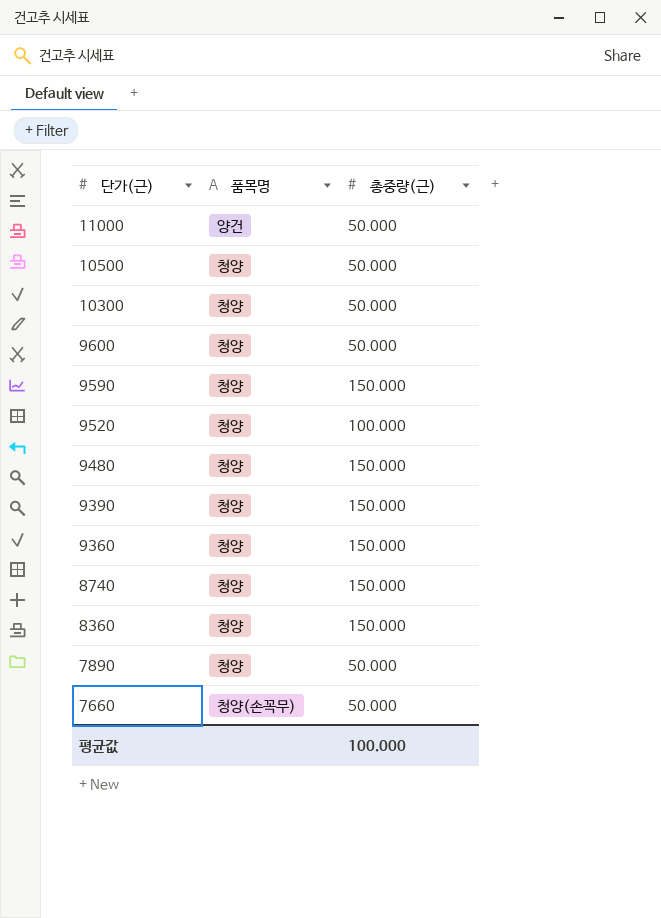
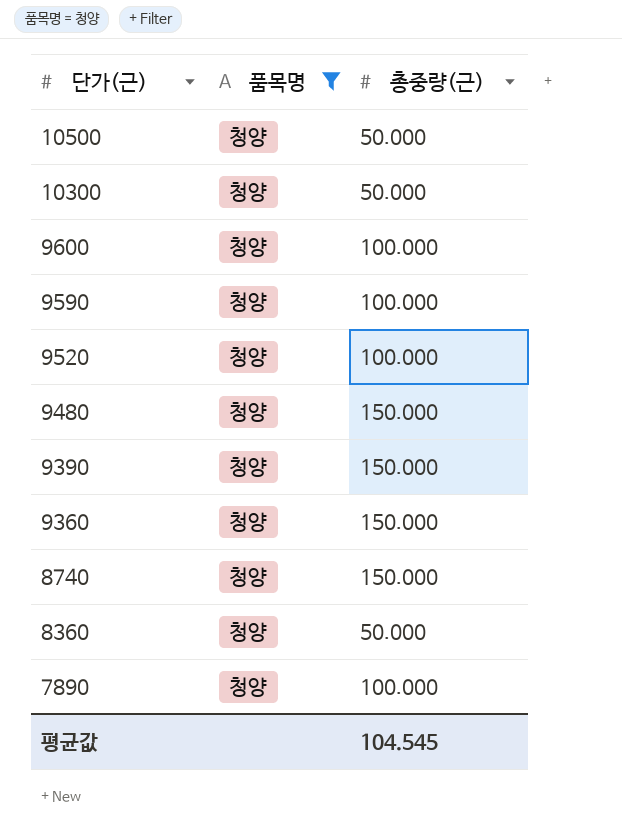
filter: none -> 품목명 = 청양
9600 | 총중량(근): 50.000 -> 100.000
9590 | 총중량(근): 150.000 -> 100.000
8360 | 총중량(근): 150.000 -> 50.000
7890 | 총중량(근): 50.000 -> 100.000
평균값 | 총중량(근): 100.000 -> 104.545

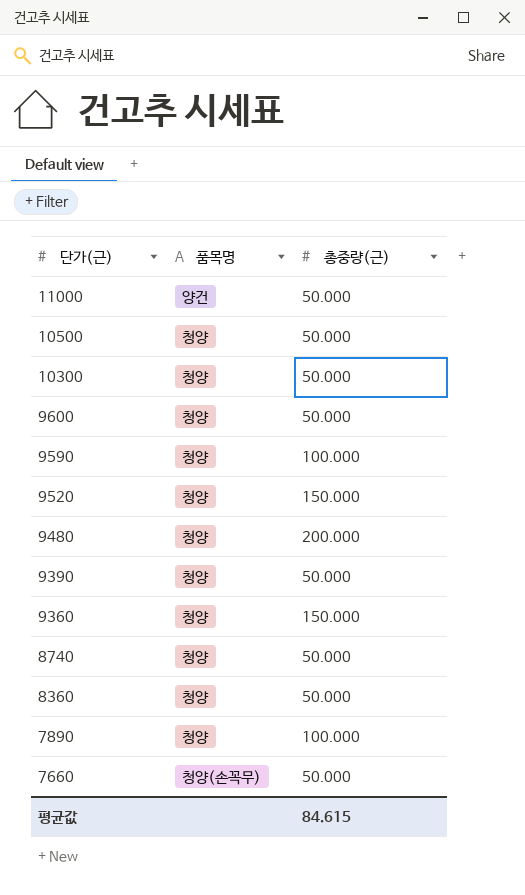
filter: 품목명 = 청양 -> none
9600 | 총중량(근): 100.000 -> 50.000
9520 | 총중량(근): 100.000 -> 150.000
9480 | 총중량(근): 150.000 -> 200.000
9390 | 총중량(근): 150.000 -> 50.000
8740 | 총중량(근): 150.000 -> 50.000
평균값 | 총중량(근): 104.545 -> 84.615

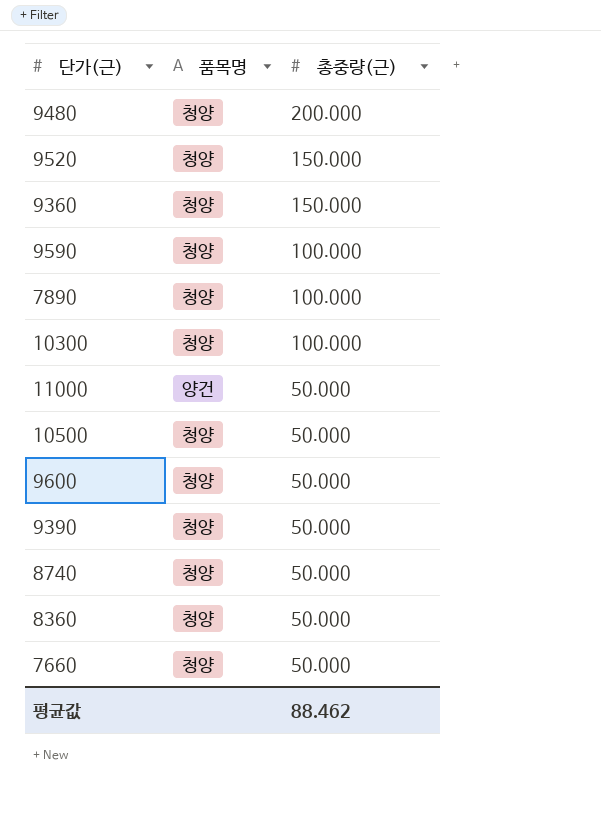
row order: 단가(근) descending -> 총중량(근) descending
10300 | 총중량(근): 50.000 -> 100.000
7660 | 품목명: 청양(손꼭무) -> 청양
평균값 | 총중량(근): 84.615 -> 88.462

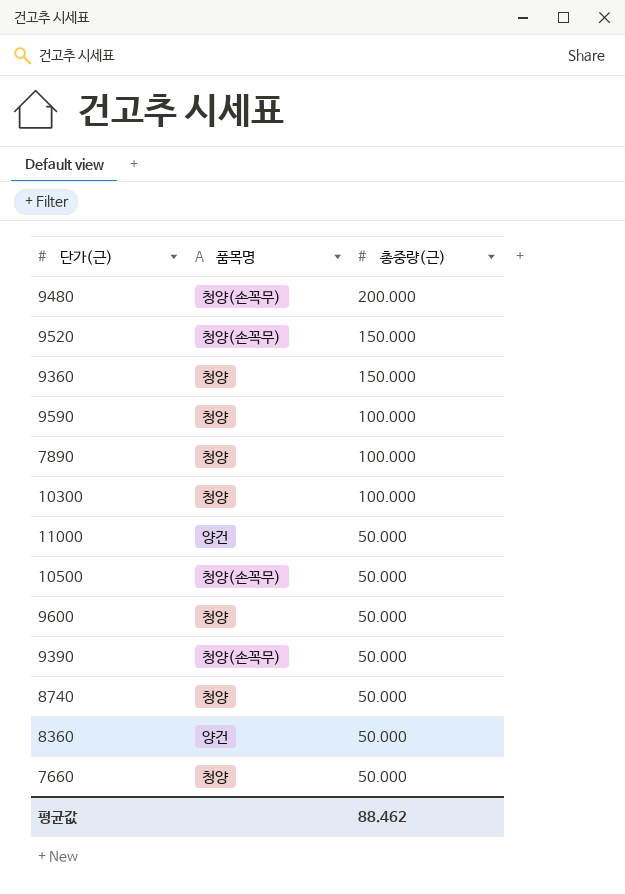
9480 | 품목명: 청양 -> 청양(손꼭무)
9520 | 품목명: 청양 -> 청양(손꼭무)
10500 | 품목명: 청양 -> 청양(손꼭무)
9390 | 품목명: 청양 -> 청양(손꼭무)
8360 | 품목명: 청양 -> 양건

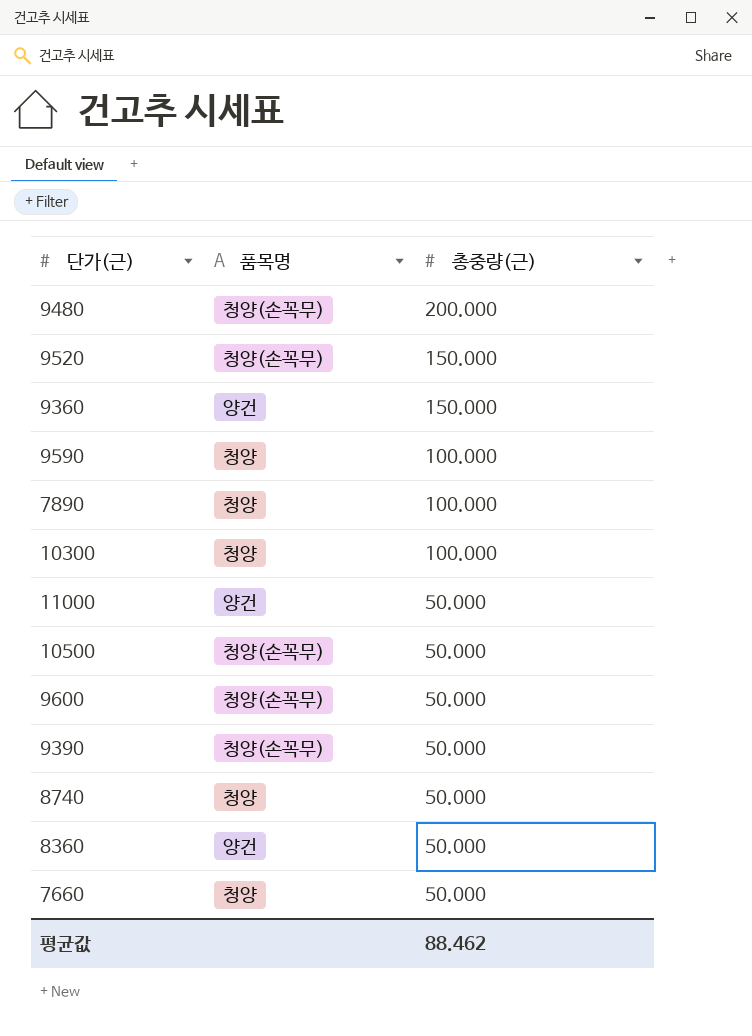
9360 | 품목명: 청양 -> 양건
9600 | 품목명: 청양 -> 청양(손꼭무)

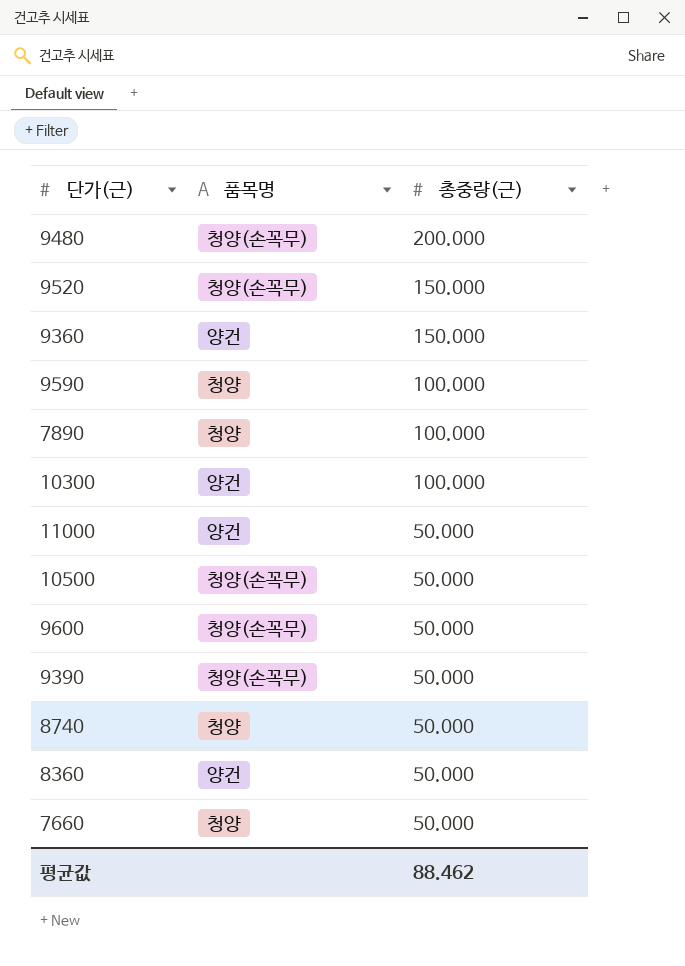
10300 | 품목명: 청양 -> 양건

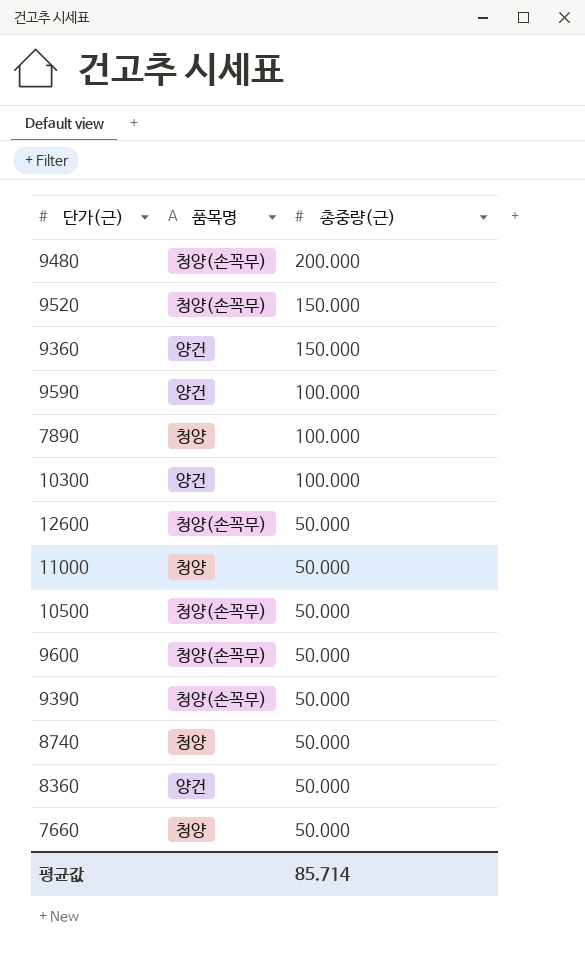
9590 | 품목명: 청양 -> 양건
row 12600: none -> 청양(손꼭무) | 50.000
11000 | 품목명: 양건 -> 청양
평균값 | 총중량(근): 88.462 -> 85.714

